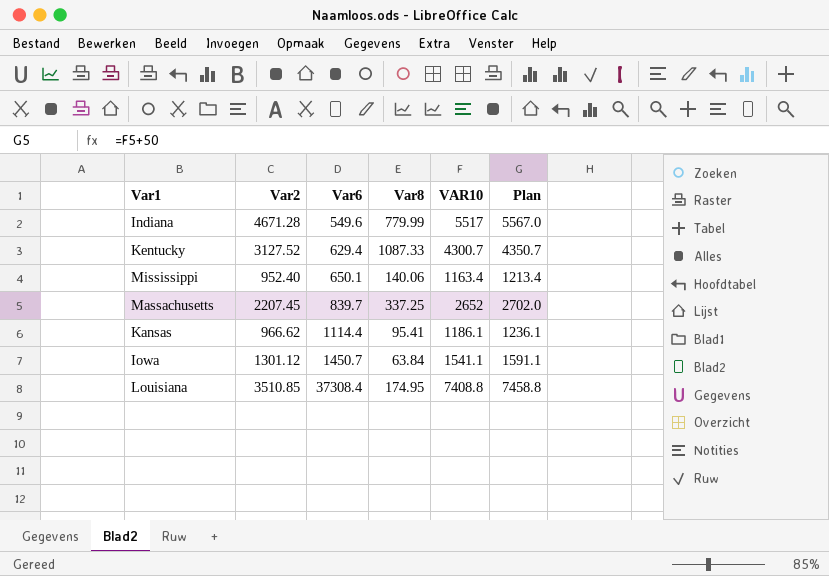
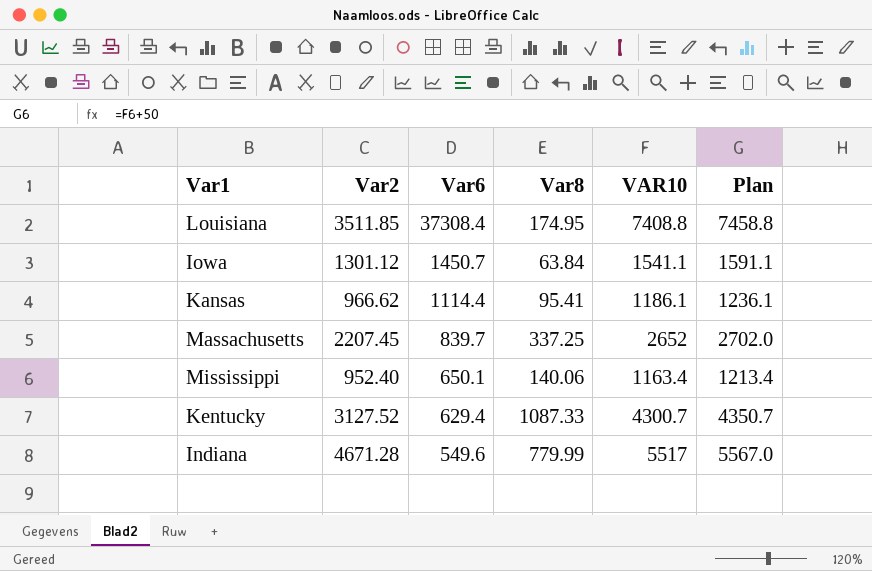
row order: Var6 ascending -> Var6 descending
Louisiana | Var2: 3510.85 -> 3511.85

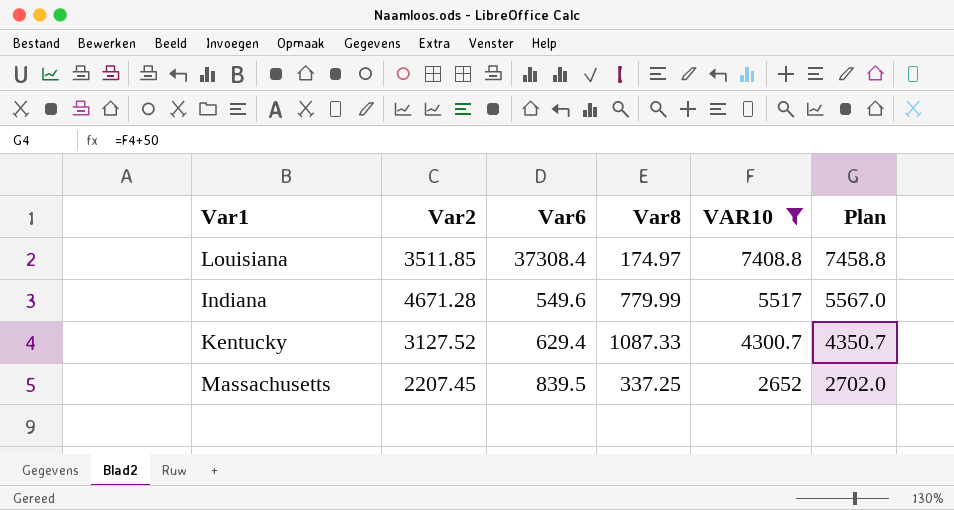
filter: none -> VAR10 >= 2652
row order: Var6 descending -> VAR10 descending
Louisiana | Var8: 174.95 -> 174.97
Massachusetts | Var6: 839.7 -> 839.5

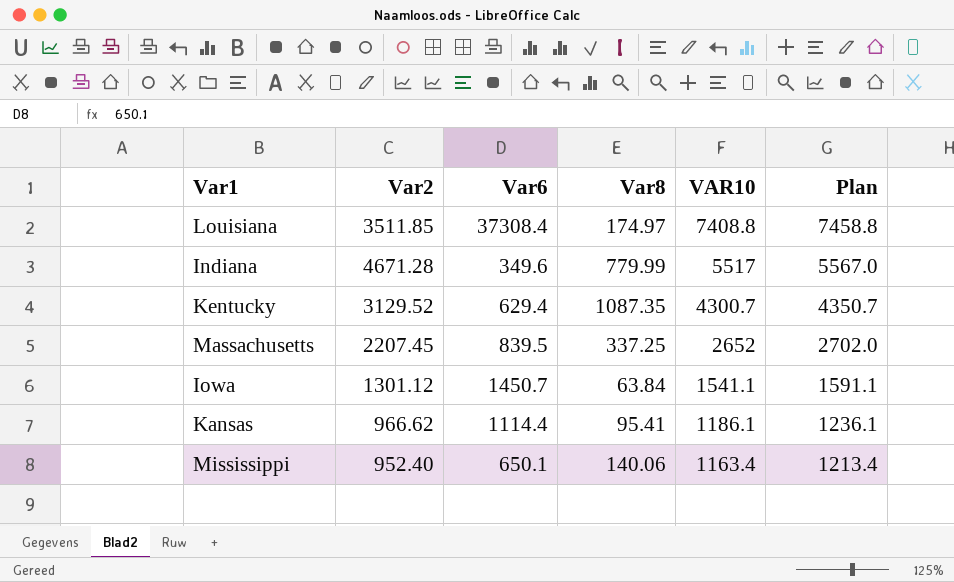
filter: VAR10 >= 2652 -> none
Indiana | Var6: 549.6 -> 349.6
Kentucky | Var2: 3127.52 -> 3129.52
Kentucky | Var8: 1087.33 -> 1087.35

